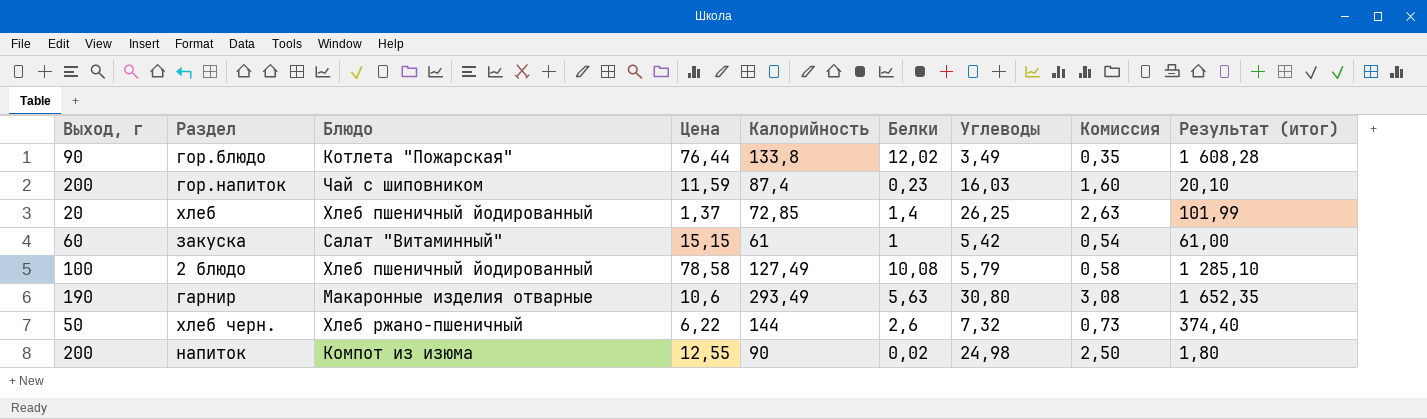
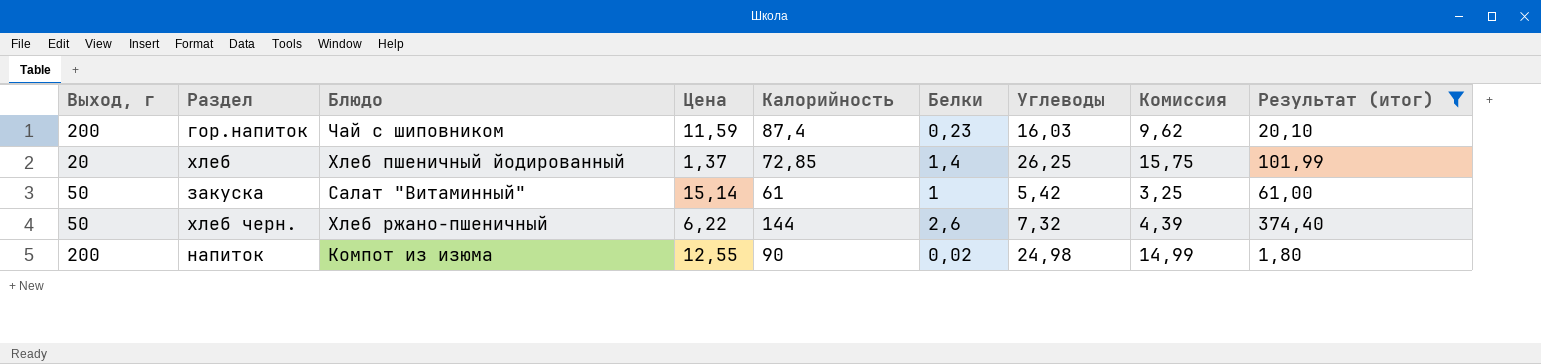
filter: none -> Результат (итог) <= 374,40
column Комиссия | formula: [Углеводы] * 0,1 -> [Углеводы] * 0,6
закуска | Выход, г: 60 -> 50
закуска | Цена: 15,15 -> 15,14

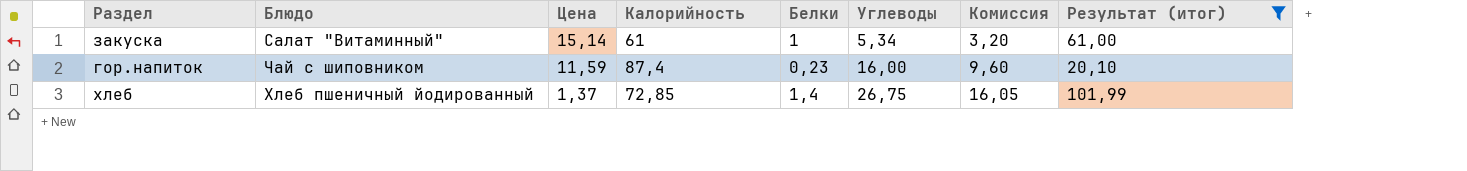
row order: none -> Цена descending
column Выход, г | position: 1 -> none
row хлеб черн.: 50 | Хлеб ржано-пшеничный | 6,22 | 144 | 2,6 | 7,32 | 4,39 | 374,40 -> none
row напиток: 200 | Компот из изюма | 12,55 | 90 | 0,02 | 24,98 | 14,99 | 1,80 -> none
закуска | Углеводы: 5,42 -> 5,34
закуска | Комиссия: 3,25 -> 3,20
гор.напиток | Углеводы: 16,03 -> 16,00
гор.напиток | Комиссия: 9,62 -> 9,60
хлеб | Углеводы: 26,25 -> 26,75
хлеб | Комиссия: 15,75 -> 16,05

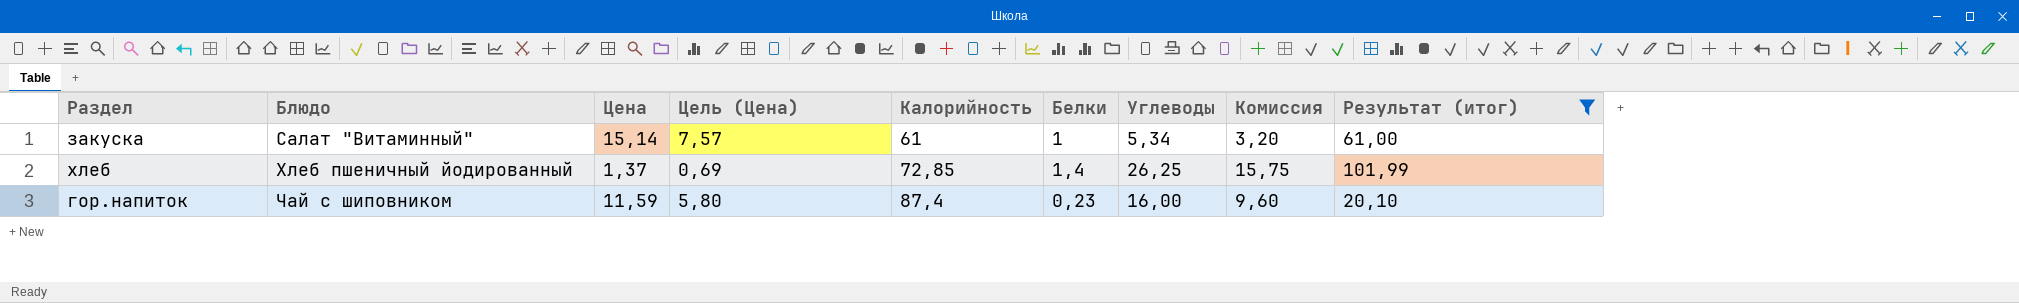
row order: Цена descending -> Блюдо ascending
column Цель (Цена) | formula: none -> [Цена] * 0,5
хлеб | Углеводы: 26,75 -> 26,25
хлеб | Комиссия: 16,05 -> 15,75

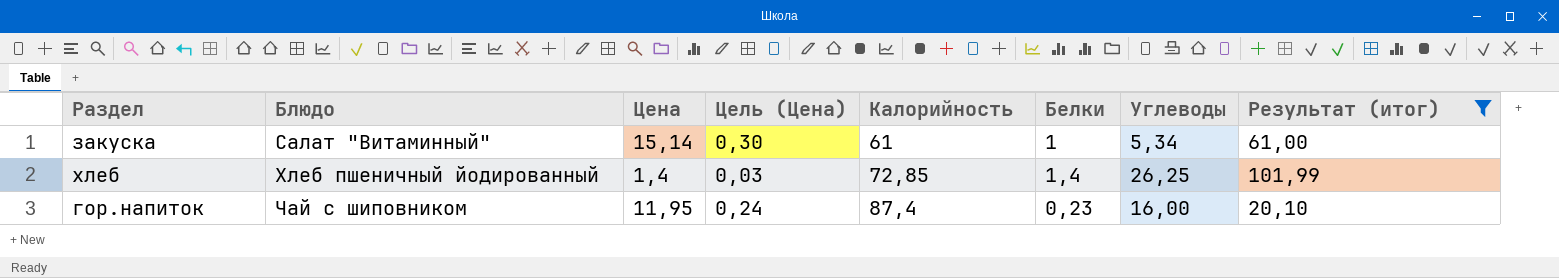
column Комиссия | formula: [Углеводы] * 0,6 -> none
column Цель (Цена) | formula: [Цена] * 0,5 -> [Цена] * 0,02
хлеб | Цена: 1,37 -> 1,4
гор.напиток | Цена: 11,59 -> 11,95

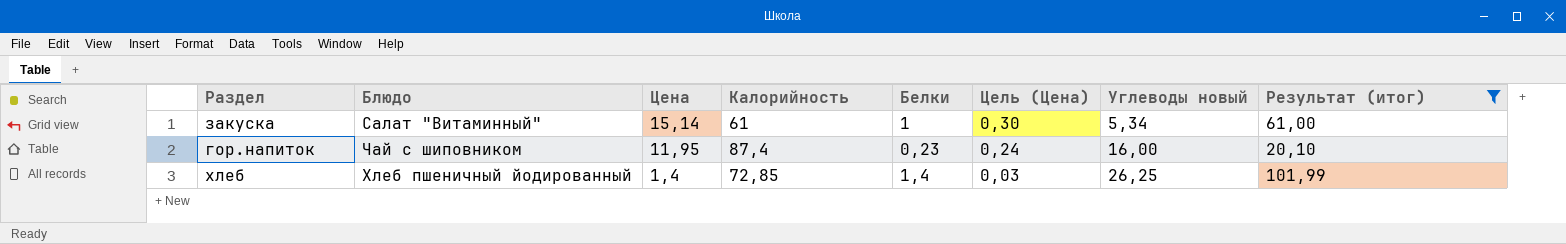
row order: Блюдо ascending -> Цена descending
column Цель (Цена) | position: 4 -> 6
column name: Углеводы -> Углеводы новый

